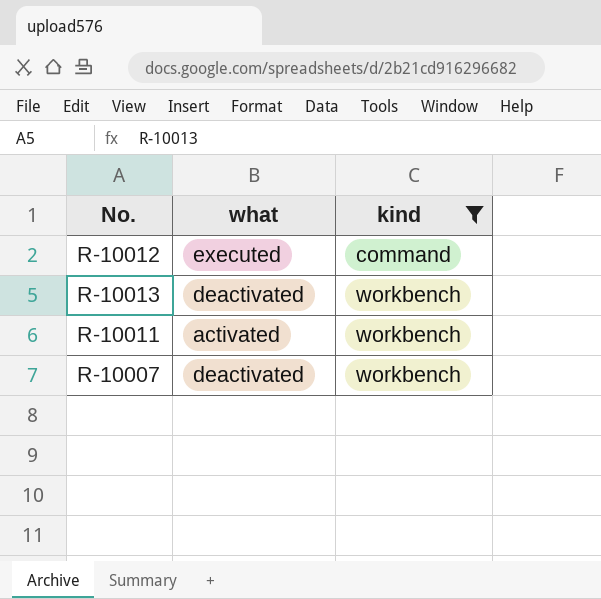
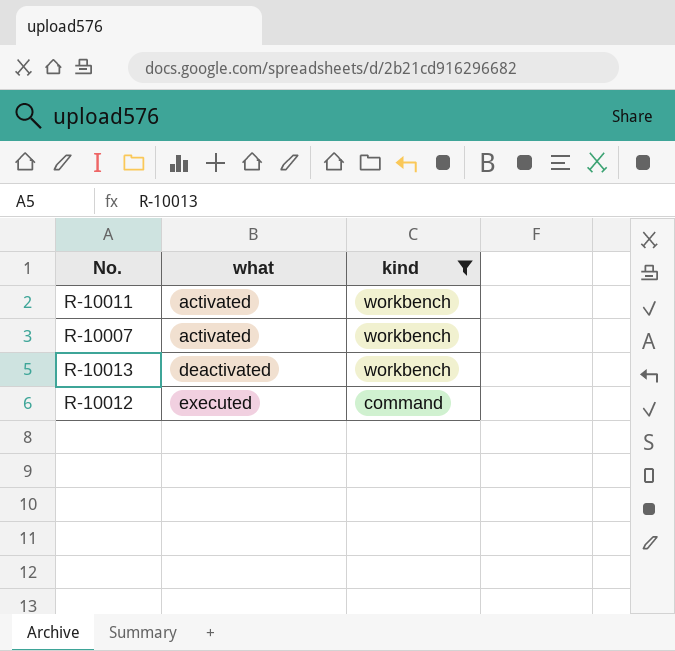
row order: kind ascending -> what ascending
R-10007 | what: deactivated -> activated

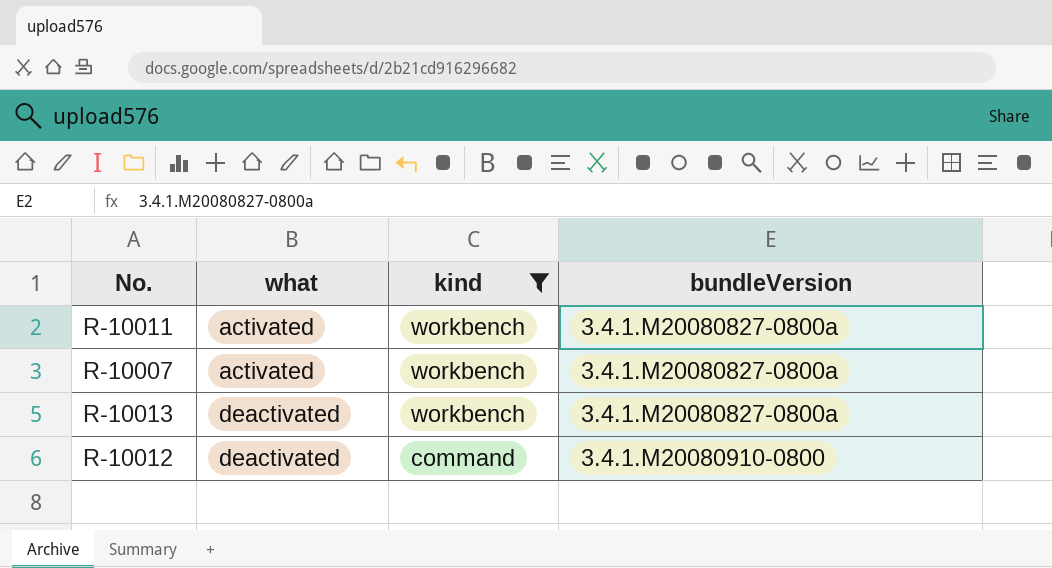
column bundleVersion | position: none -> 4
R-10012 | what: executed -> deactivated

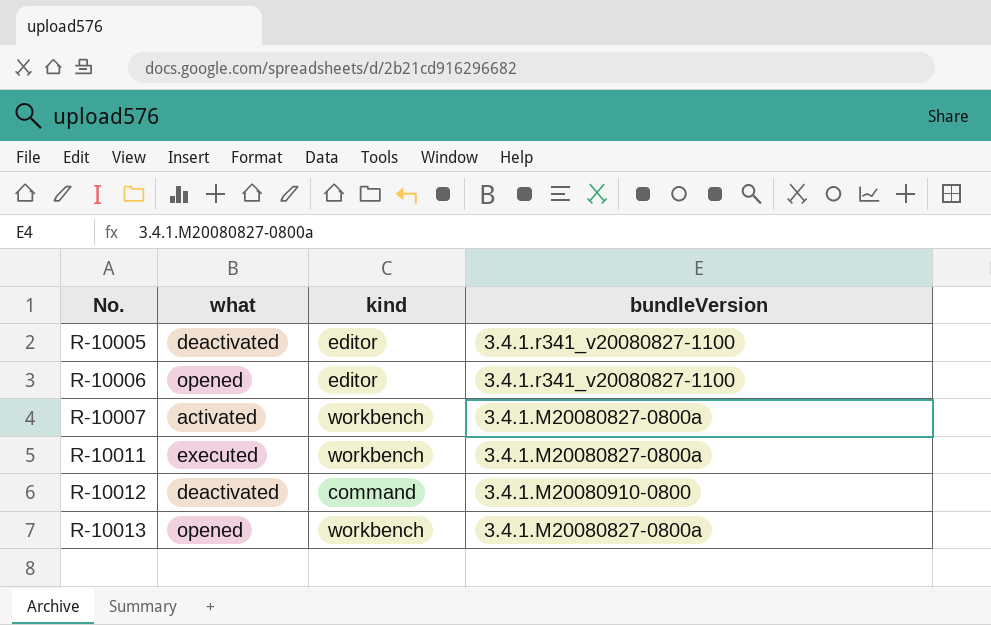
filter: kind != editor -> none
row order: what ascending -> No. ascending
R-10011 | what: activated -> executed
R-10013 | what: deactivated -> opened

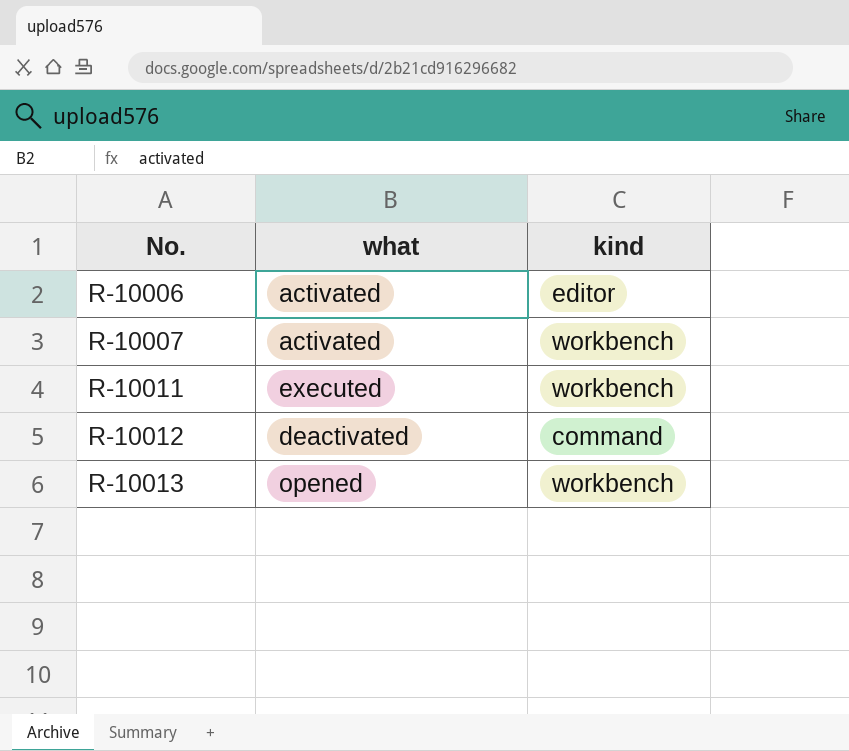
column bundleVersion | position: 4 -> none
row R-10005: deactivated | editor | 3.4.1.r341_v20080827-1100 -> none
R-10006 | what: opened -> activated

